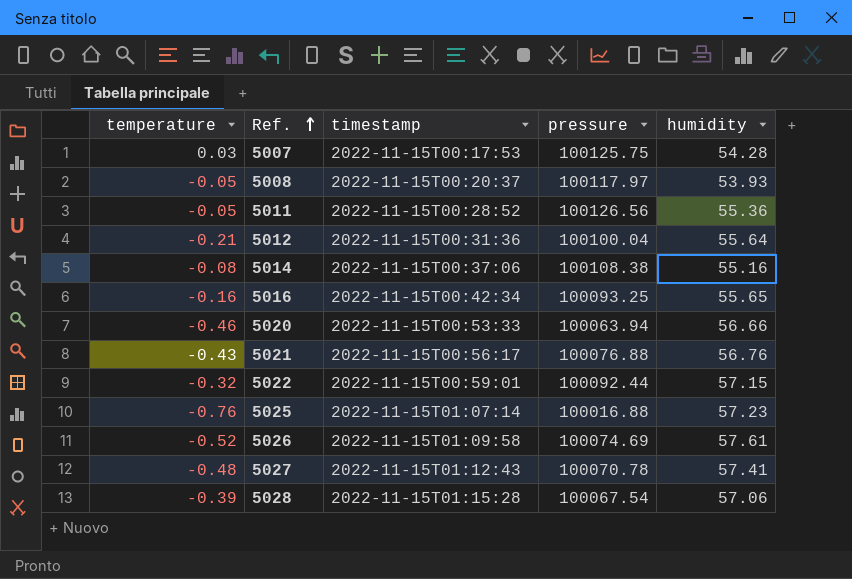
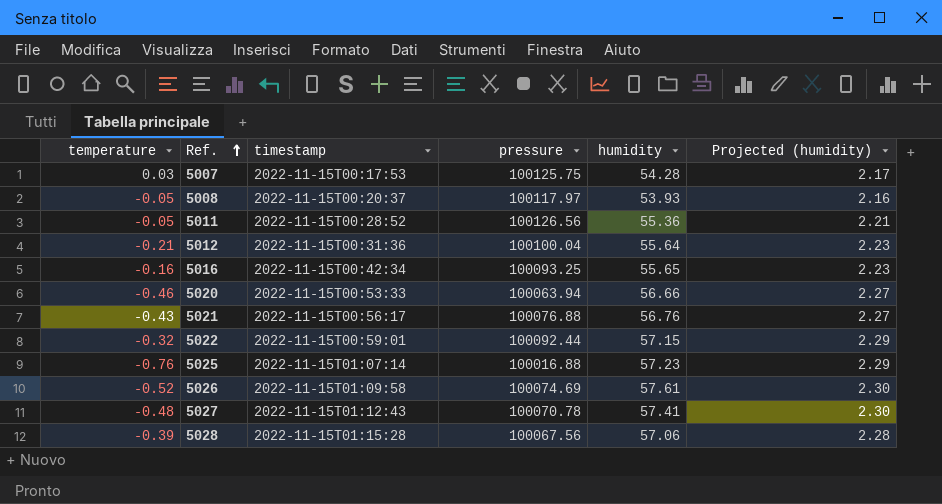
column Projected (humidity) | formula: none -> [humidity] * 0.04
row 5014: -0.08 | 2022-11-15T00:37:06 | 100108.38 | 55.16 -> none
5028 | pressure: 100067.54 -> 100067.56

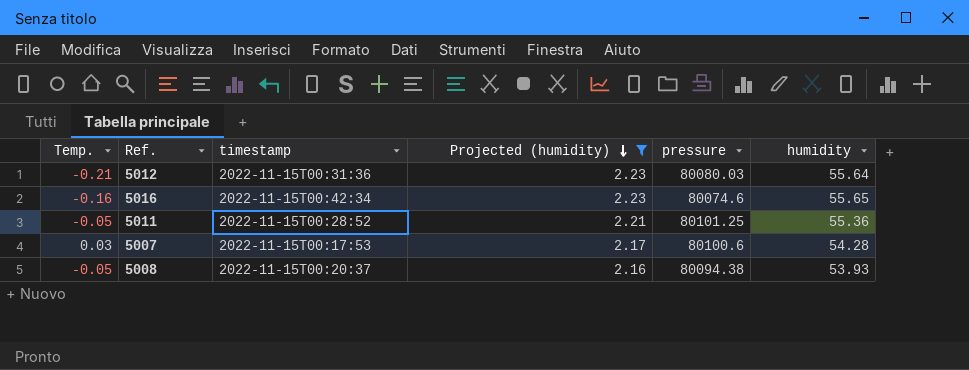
filter: none -> Projected (humidity) <= 2.23
row order: Ref. ascending -> Projected (humidity) descending
column name: temperature -> Temp.
column Projected (humidity) | position: 6 -> 4
5012 | pressure: 100100.04 -> 80080.03
5016 | pressure: 100093.25 -> 80074.6
5011 | pressure: 100126.56 -> 80101.25
5007 | pressure: 100125.75 -> 80100.6
5008 | pressure: 100117.97 -> 80094.38

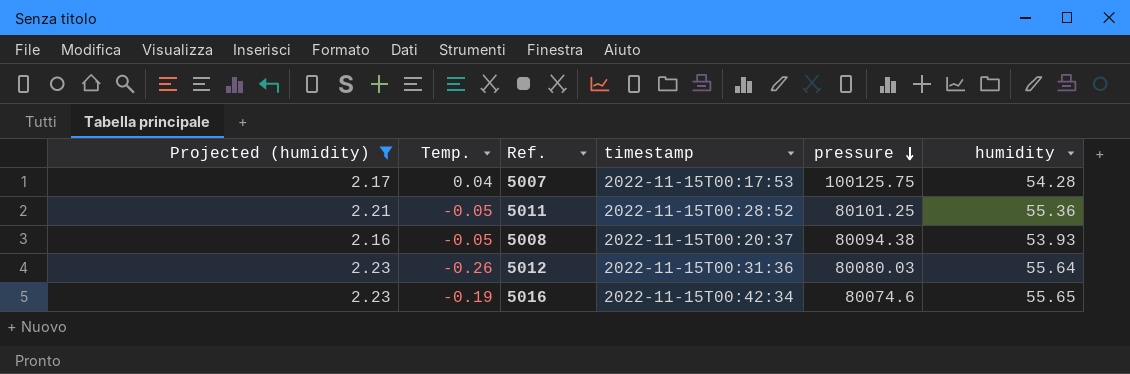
row order: Projected (humidity) descending -> pressure descending
column Projected (humidity) | position: 4 -> 1
5007 | Temp.: 0.03 -> 0.04
5007 | pressure: 80100.6 -> 100125.75
5012 | Temp.: -0.21 -> -0.26
5016 | Temp.: -0.16 -> -0.19

